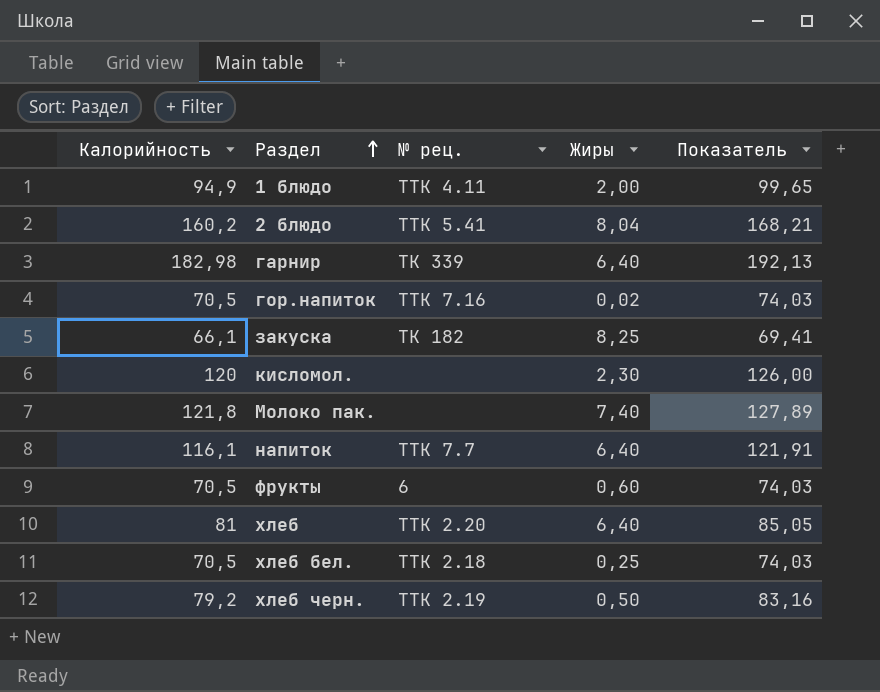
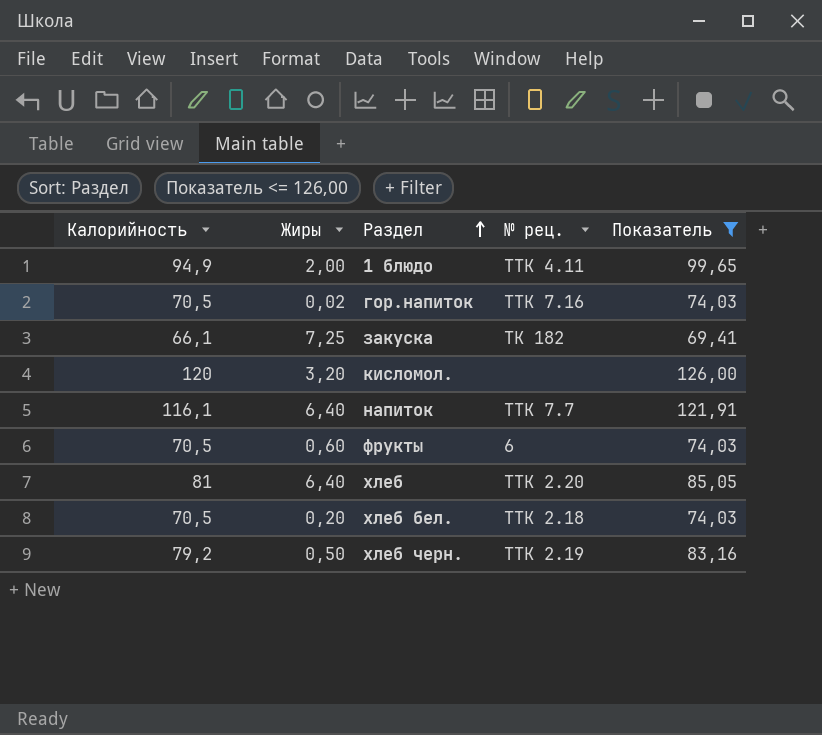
filter: none -> Показатель <= 126,00
column Жиры | position: 4 -> 2
закуска | Жиры: 8,25 -> 7,25
кисломол. | Жиры: 2,30 -> 3,20
хлеб бел. | Жиры: 0,25 -> 0,20

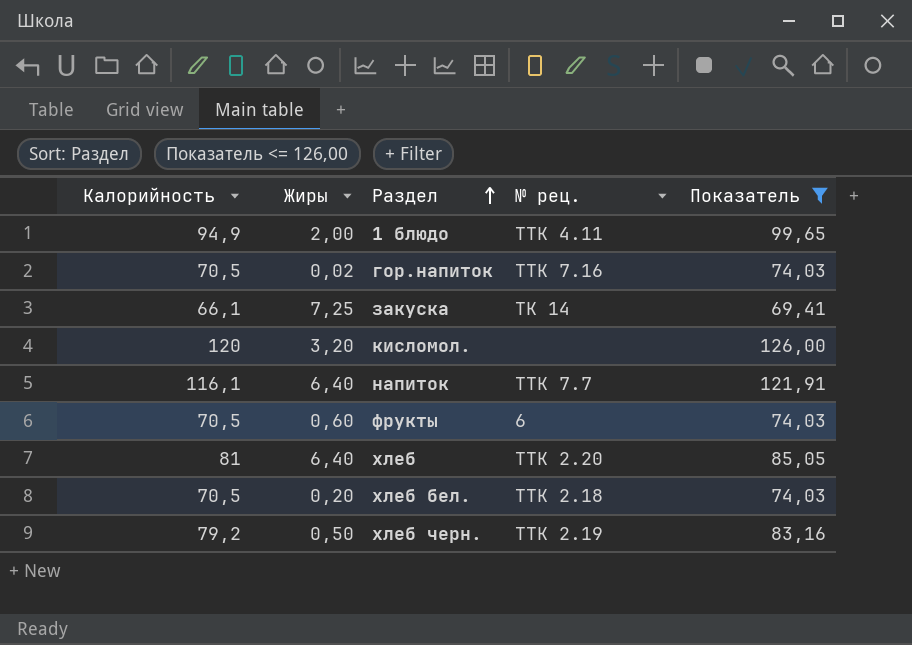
закуска | № рец.: ТК 182 -> ТК 14

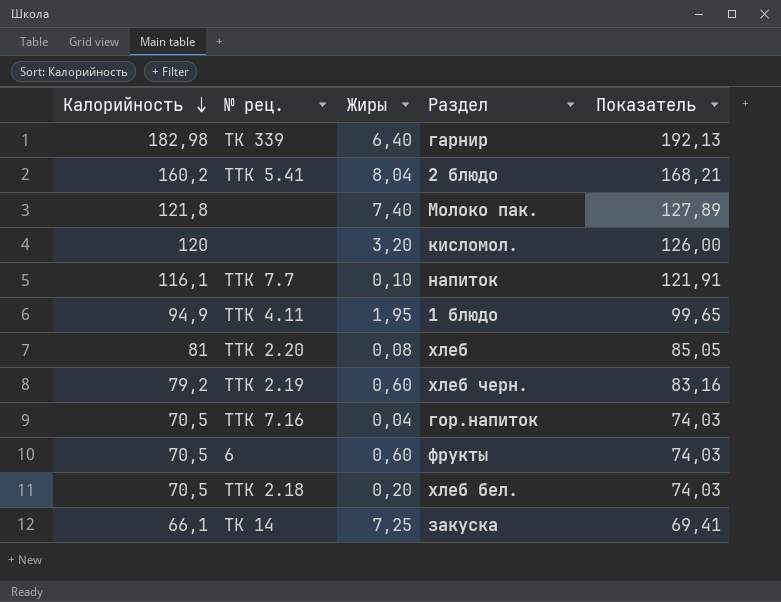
filter: Показатель <= 126,00 -> none
row order: Раздел ascending -> Калорийность descending
column № рец. | position: 4 -> 2
напиток | Жиры: 6,40 -> 0,10
1 блюдо | Жиры: 2,00 -> 1,95
хлеб | Жиры: 6,40 -> 0,08
хлеб черн. | Жиры: 0,50 -> 0,60
гор.напиток | Жиры: 0,02 -> 0,04

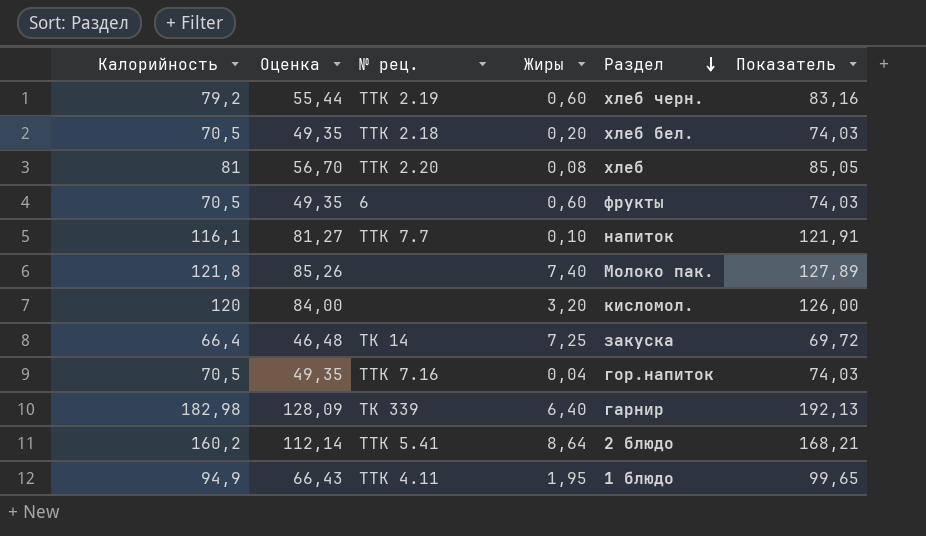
row order: Калорийность descending -> Раздел descending
column Оценка | formula: none -> [Калорийность] * 0,7
закуска | Калорийность: 66,1 -> 66,4
закуска | Показатель: 69,41 -> 69,72
2 блюдо | Жиры: 8,04 -> 8,64

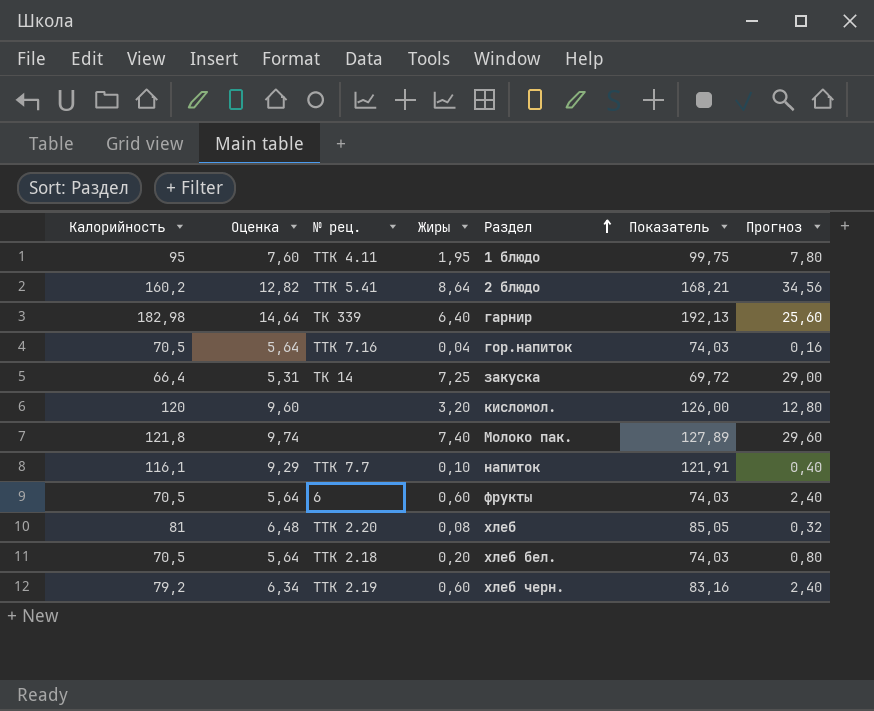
row order: Раздел descending -> Раздел ascending
column Оценка | formula: [Калорийность] * 0,7 -> [Калорийность] * 0,08
column Прогноз | formula: none -> [Жиры] * 4
1 блюдо | Калорийность: 94,9 -> 95
1 блюдо | Показатель: 99,65 -> 99,75

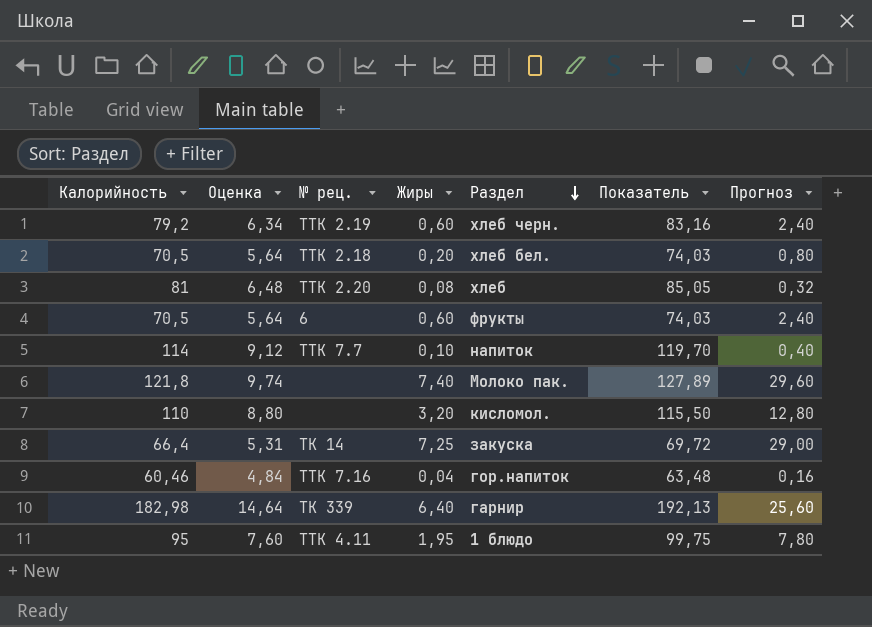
row order: Раздел ascending -> Раздел descending
row 2 блюдо: 160,2 | 12,82 | ТТК 5.41 | 8,64 | 168,21 | 34,56 -> none
напиток | Калорийность: 116,1 -> 114
напиток | Оценка: 9,29 -> 9,12
напиток | Показатель: 121,91 -> 119,70
кисломол. | Калорийность: 120 -> 110
кисломол. | Оценка: 9,60 -> 8,80
кисломол. | Показатель: 126,00 -> 115,50
гор.напиток | Калорийность: 70,5 -> 60,46
гор.напиток | Оценка: 5,64 -> 4,84
гор.напиток | Показатель: 74,03 -> 63,48

